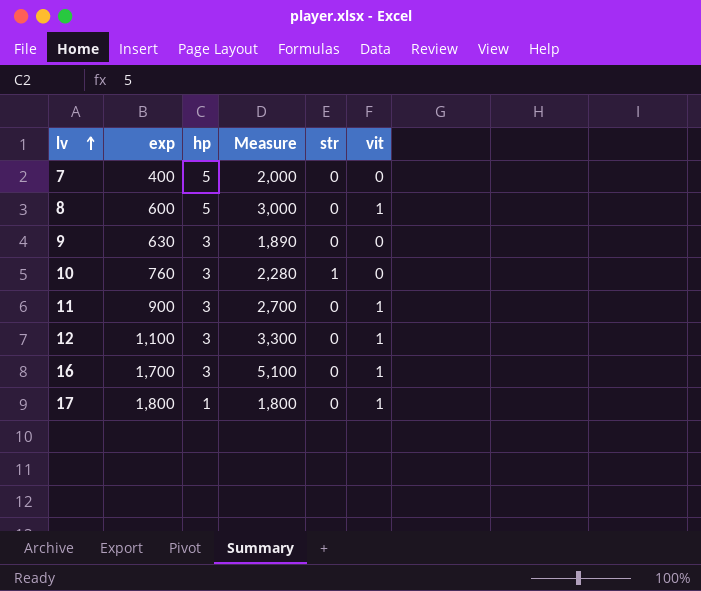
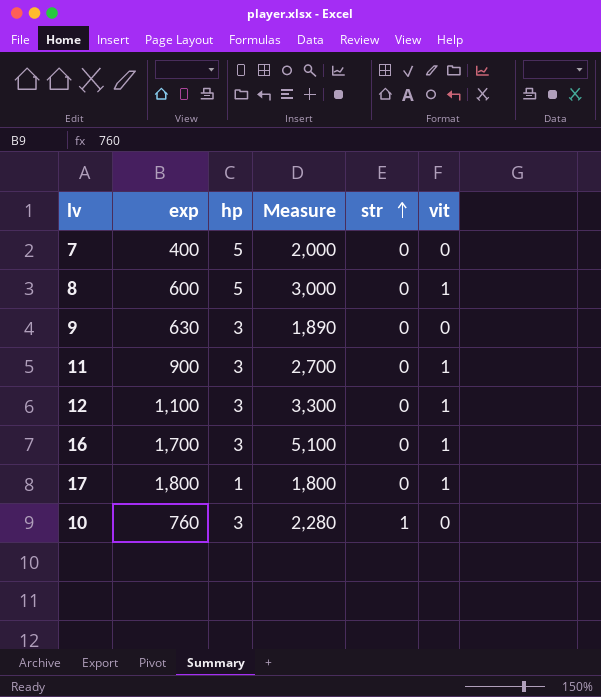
row order: lv ascending -> str ascending

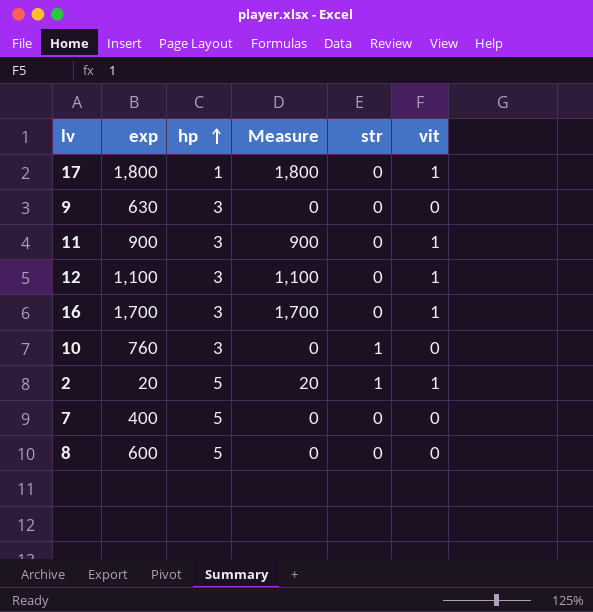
row order: str ascending -> hp ascending
column Measure | formula: [exp] * [hp] -> [exp] * [vit]
row 2: none -> 20 | 5 | 20 | 1 | 1
8 | vit: 1 -> 0

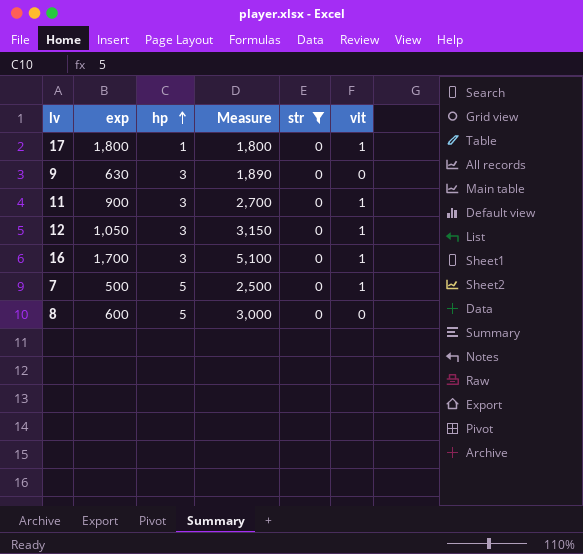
filter: none -> str = 0
column Measure | formula: [exp] * [vit] -> [exp] * [hp]
12 | exp: 1,100 -> 1,050
7 | exp: 400 -> 500
7 | vit: 0 -> 1

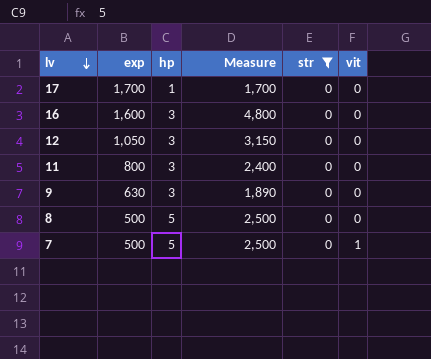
row order: hp ascending -> lv descending
17 | exp: 1,800 -> 1,700
17 | Measure: 1,800 -> 1,700
17 | vit: 1 -> 0
16 | exp: 1,700 -> 1,600
16 | Measure: 5,100 -> 4,800
16 | vit: 1 -> 0
12 | vit: 1 -> 0
11 | exp: 900 -> 800
11 | Measure: 2,700 -> 2,400
11 | vit: 1 -> 0
8 | exp: 600 -> 500
8 | Measure: 3,000 -> 2,500

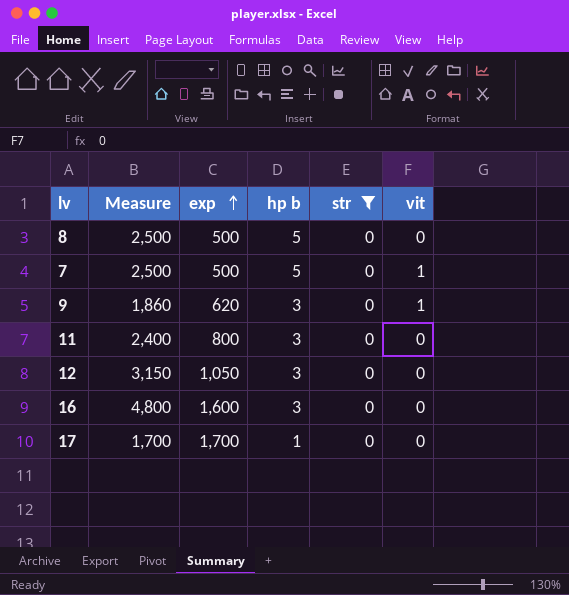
row order: lv descending -> exp ascending
column Measure | position: 4 -> 2
column name: hp -> hp b
9 | Measure: 1,890 -> 1,860
9 | exp: 630 -> 620
9 | vit: 0 -> 1

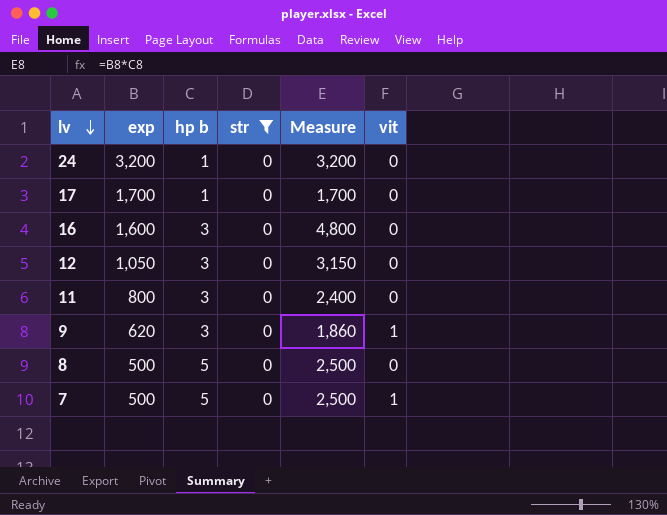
row order: exp ascending -> lv descending
column Measure | position: 2 -> 5
row 24: none -> 3,200 | 1 | 0 | 3,200 | 0

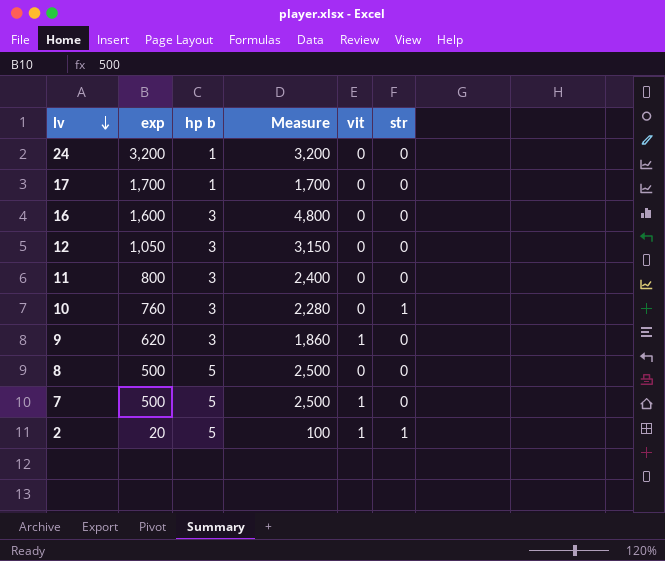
filter: str = 0 -> none
column str | position: 4 -> 6

